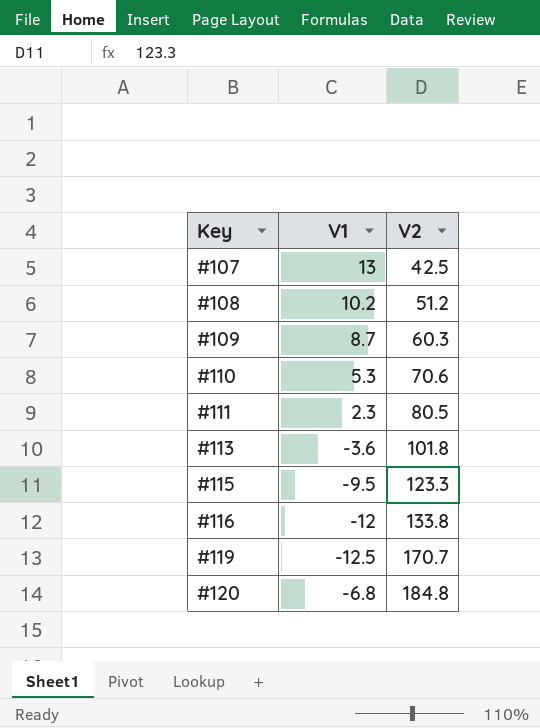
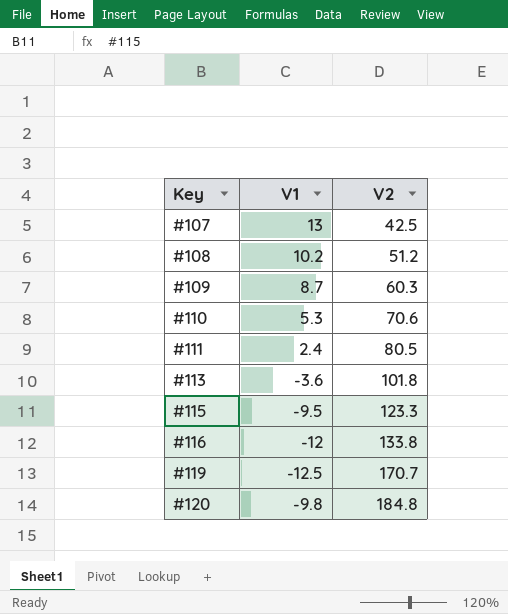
#111 | V1: 2.3 -> 2.4
#120 | V1: -6.8 -> -9.8

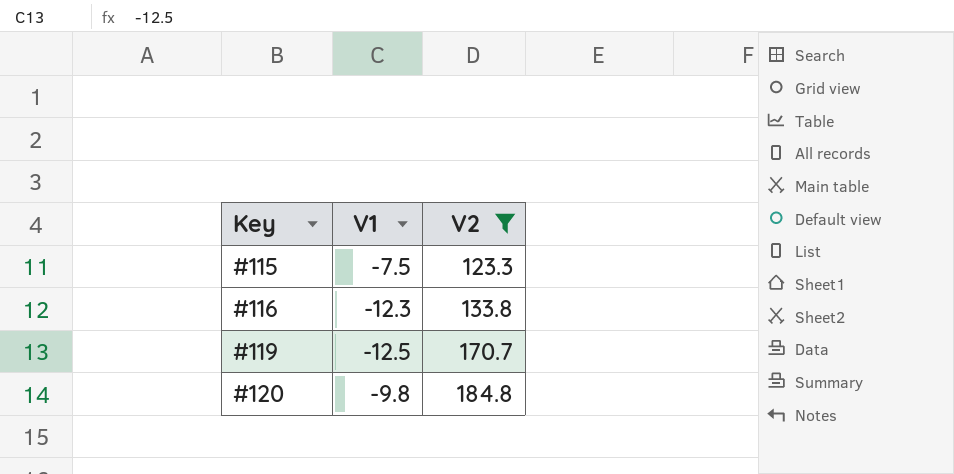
filter: none -> V2 >= 123.3
#115 | V1: -9.5 -> -7.5
#116 | V1: -12 -> -12.3

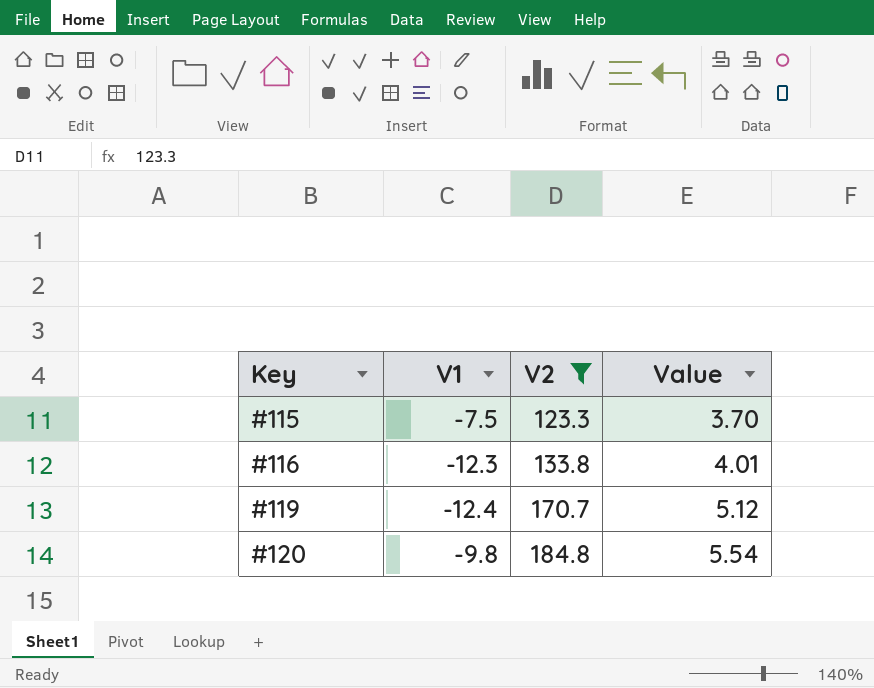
column Value | formula: none -> [V2] * 0.03
#119 | V1: -12.5 -> -12.4

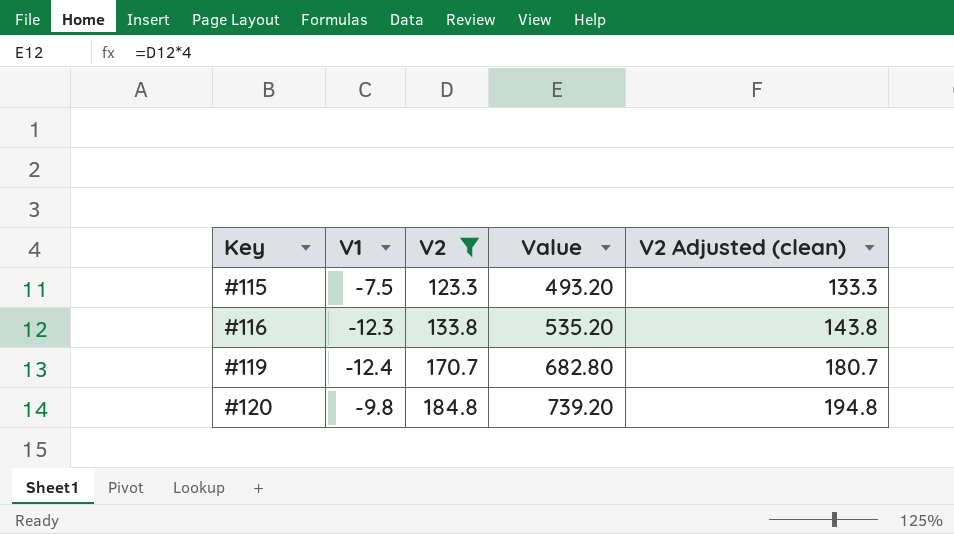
column Value | formula: [V2] * 0.03 -> [V2] * 4
column V2 Adjusted (clean) | formula: none -> [V2] + 10

